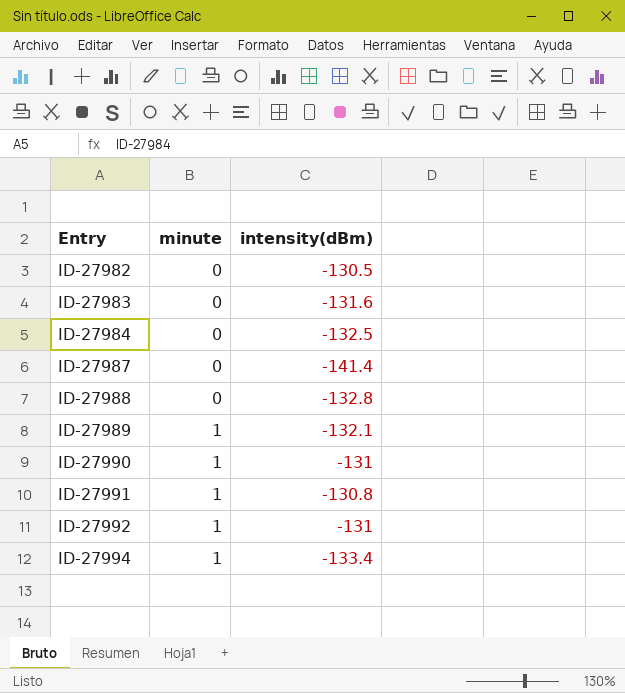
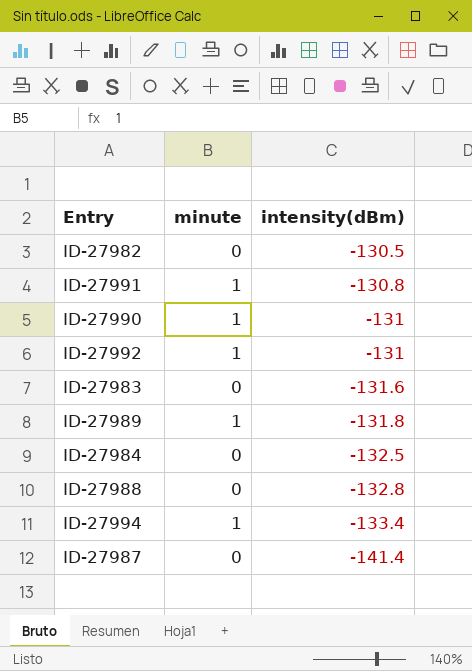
row order: Entry ascending -> intensity(dBm) descending
ID-27989 | intensity(dBm): -132.1 -> -131.8

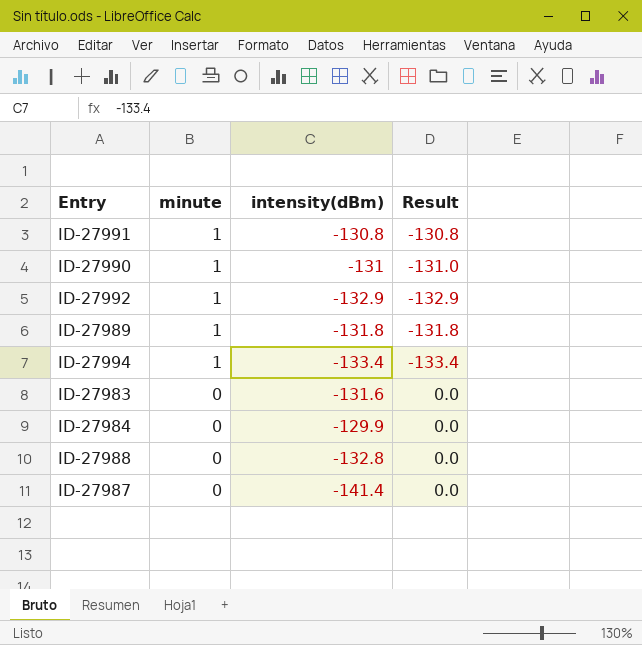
row order: intensity(dBm) descending -> minute descending
column Result | formula: none -> [minute] * [intensity(dBm)]
row ID-27982: 0 | -130.5 -> none
ID-27992 | intensity(dBm): -131 -> -132.9
ID-27984 | intensity(dBm): -132.5 -> -129.9

